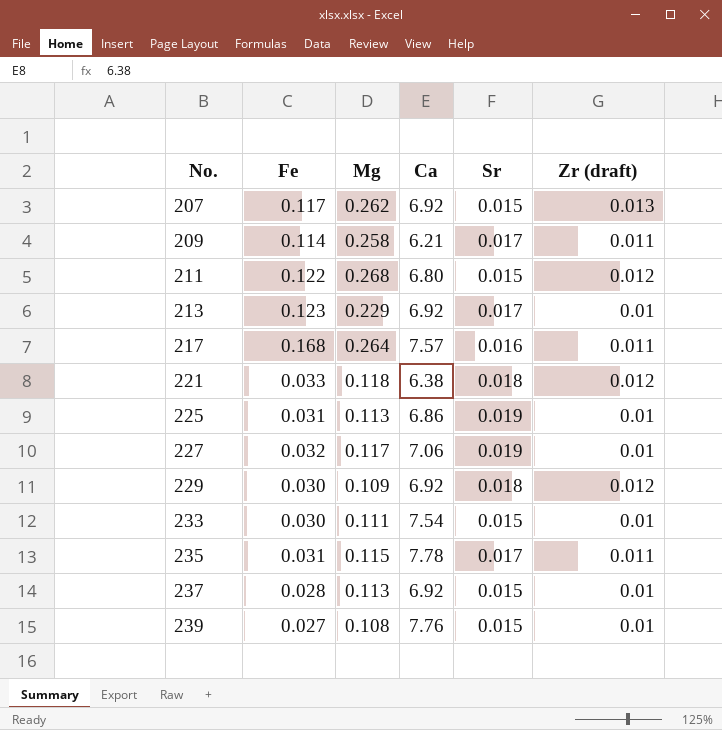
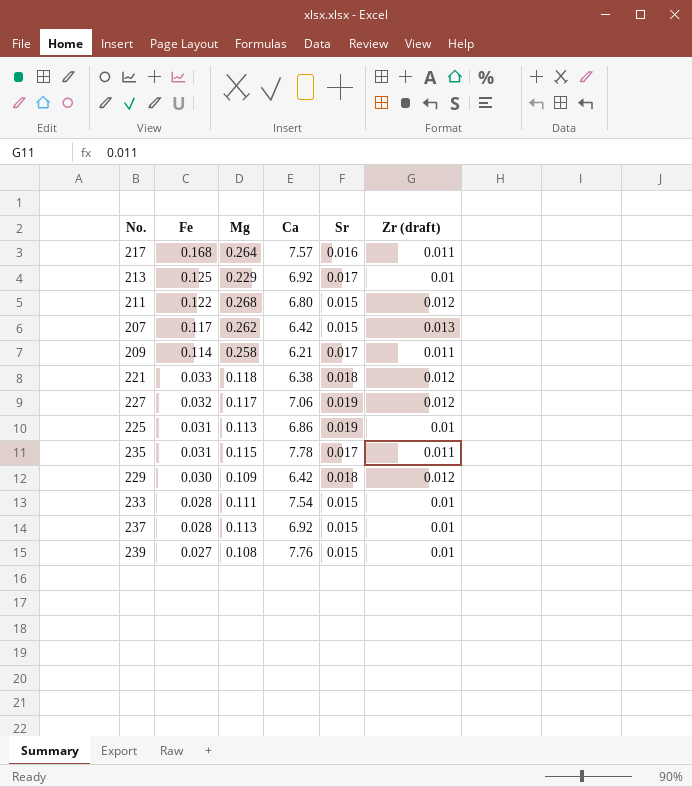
row order: No. ascending -> Fe descending
213 | Fe: 0.123 -> 0.125
207 | Ca: 6.92 -> 6.42
227 | Zr (draft): 0.01 -> 0.012
229 | Ca: 6.92 -> 6.42
233 | Fe: 0.030 -> 0.028

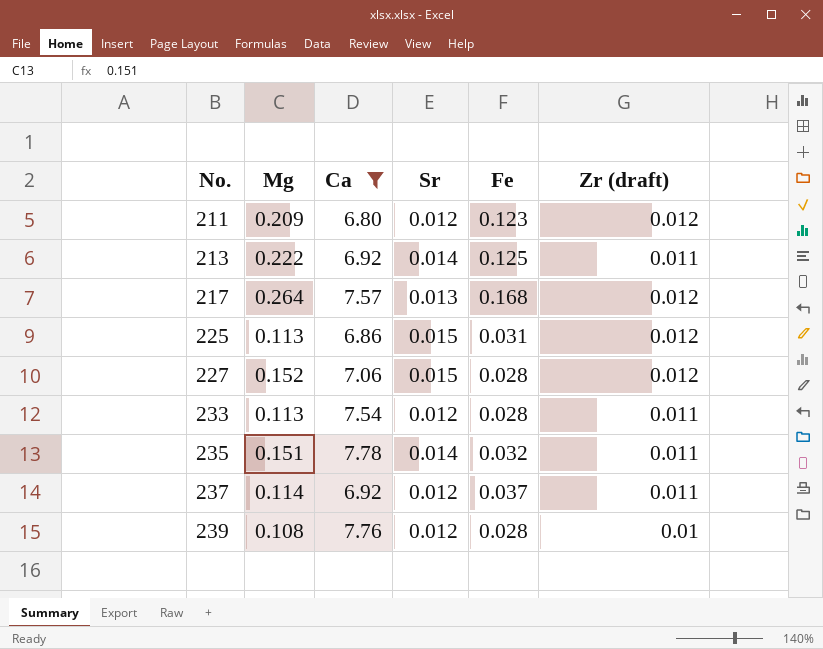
filter: none -> Ca >= 6.80
row order: Fe descending -> No. ascending
column Fe | position: 2 -> 5
211 | Mg: 0.268 -> 0.209
211 | Sr: 0.015 -> 0.012
211 | Fe: 0.122 -> 0.123
213 | Mg: 0.229 -> 0.222
213 | Sr: 0.017 -> 0.014
213 | Zr (draft): 0.01 -> 0.011
217 | Sr: 0.016 -> 0.013
217 | Zr (draft): 0.011 -> 0.012
225 | Sr: 0.019 -> 0.015
225 | Zr (draft): 0.01 -> 0.012
227 | Mg: 0.117 -> 0.152
227 | Sr: 0.019 -> 0.015
227 | Fe: 0.032 -> 0.028
233 | Mg: 0.111 -> 0.113
233 | Sr: 0.015 -> 0.012
233 | Zr (draft): 0.01 -> 0.011
235 | Mg: 0.115 -> 0.151
235 | Sr: 0.017 -> 0.014
235 | Fe: 0.031 -> 0.032
237 | Mg: 0.113 -> 0.114
237 | Sr: 0.015 -> 0.012
237 | Fe: 0.028 -> 0.037
237 | Zr (draft): 0.01 -> 0.011
239 | Sr: 0.015 -> 0.012
239 | Fe: 0.027 -> 0.028

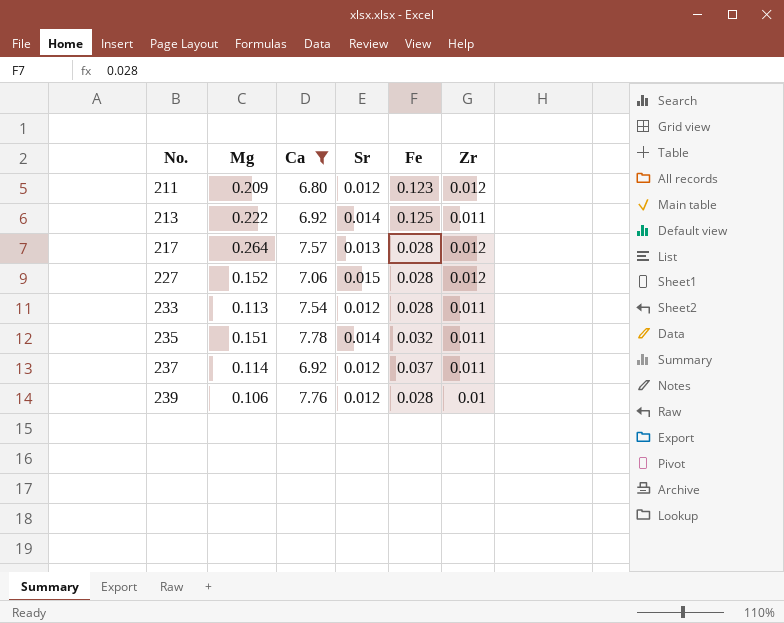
column name: Zr (draft) -> Zr
row 225: 0.113 | 6.86 | 0.015 | 0.031 | 0.012 -> none
217 | Fe: 0.168 -> 0.028
239 | Mg: 0.108 -> 0.106

